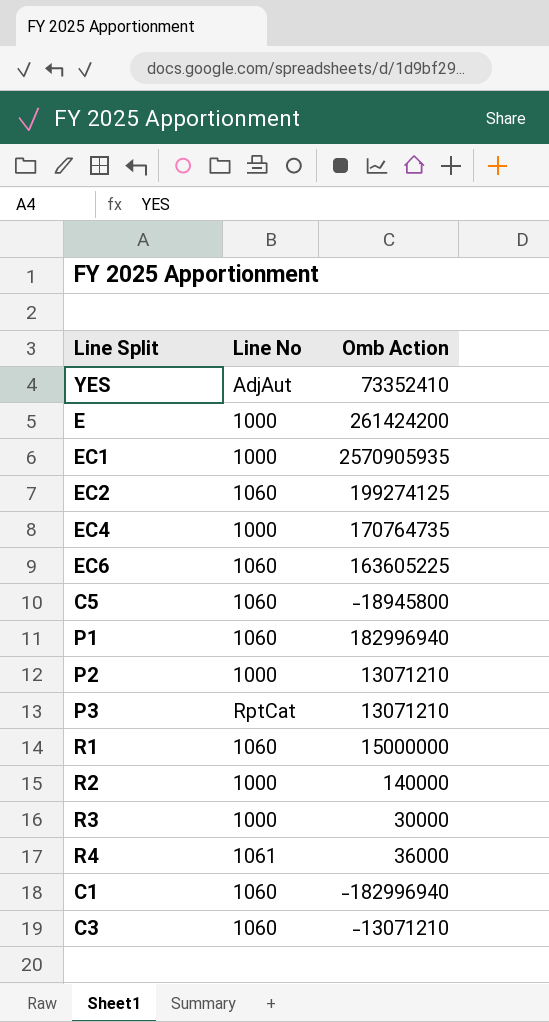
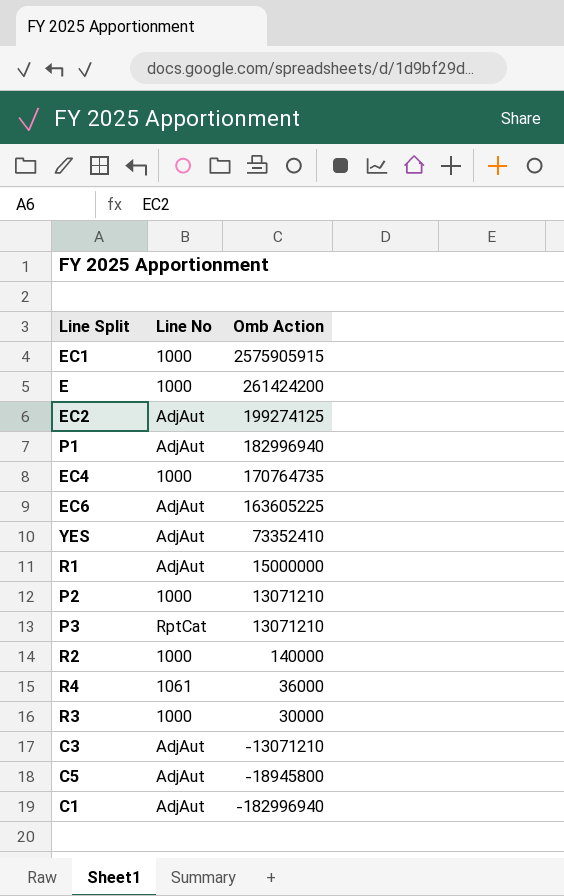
row order: none -> Omb Action descending
EC1 | Omb Action: 2570905935 -> 2575905915
EC2 | Line No: 1060 -> AdjAut
P1 | Line No: 1060 -> AdjAut
EC6 | Line No: 1060 -> AdjAut
R1 | Line No: 1060 -> AdjAut
C3 | Line No: 1060 -> AdjAut
C5 | Line No: 1060 -> AdjAut
C1 | Line No: 1060 -> AdjAut

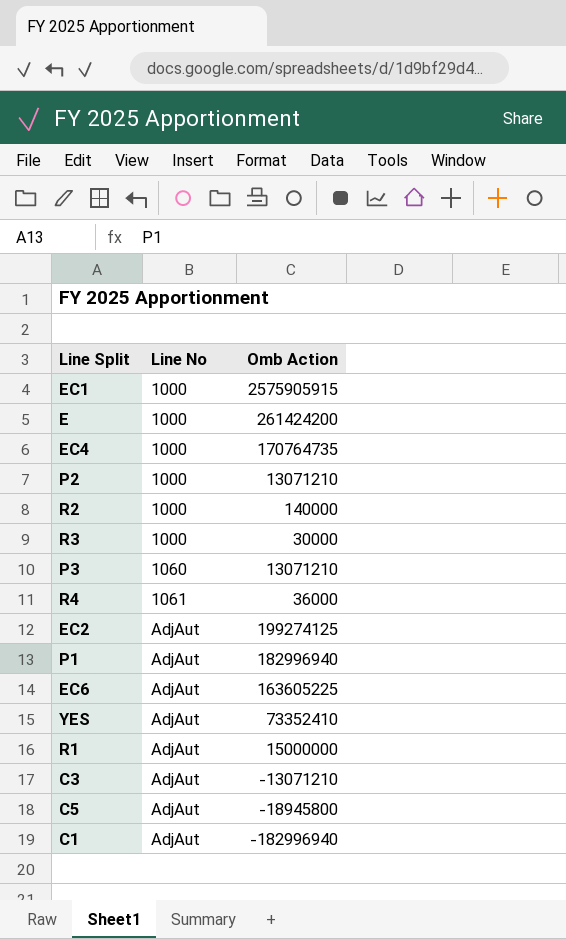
row order: Omb Action descending -> Line No ascending
P3 | Line No: RptCat -> 1060

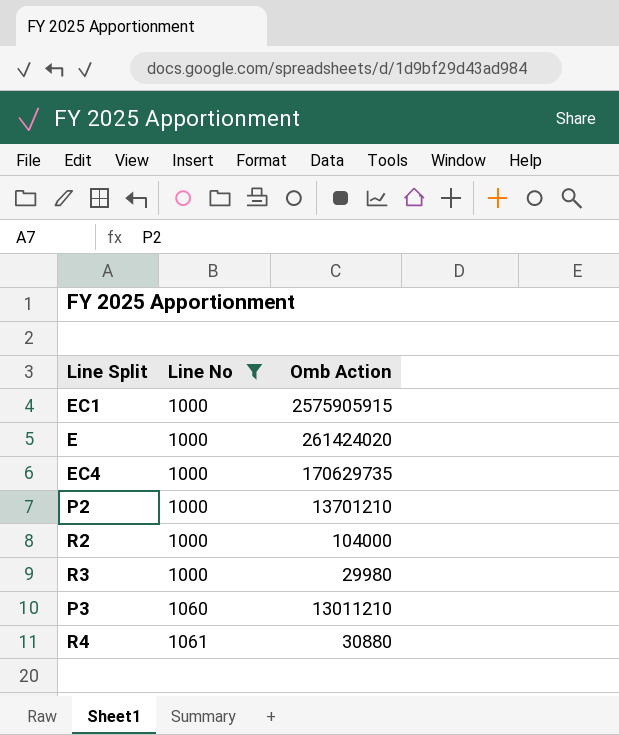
filter: none -> Line No != AdjAut
E | Omb Action: 261424200 -> 261424020
EC4 | Omb Action: 170764735 -> 170629735
P2 | Omb Action: 13071210 -> 13701210
R2 | Omb Action: 140000 -> 104000
R3 | Omb Action: 30000 -> 29980
P3 | Omb Action: 13071210 -> 13011210
R4 | Omb Action: 36000 -> 30880

